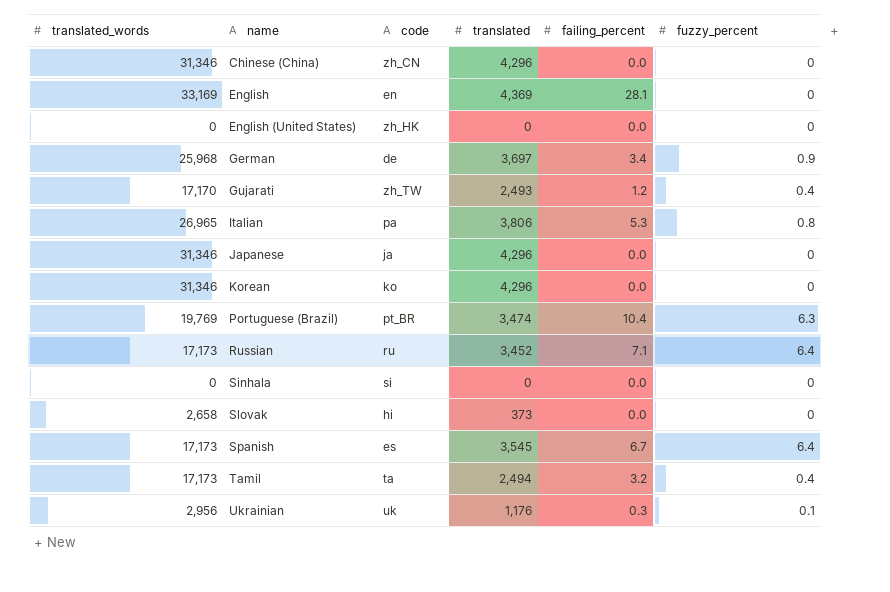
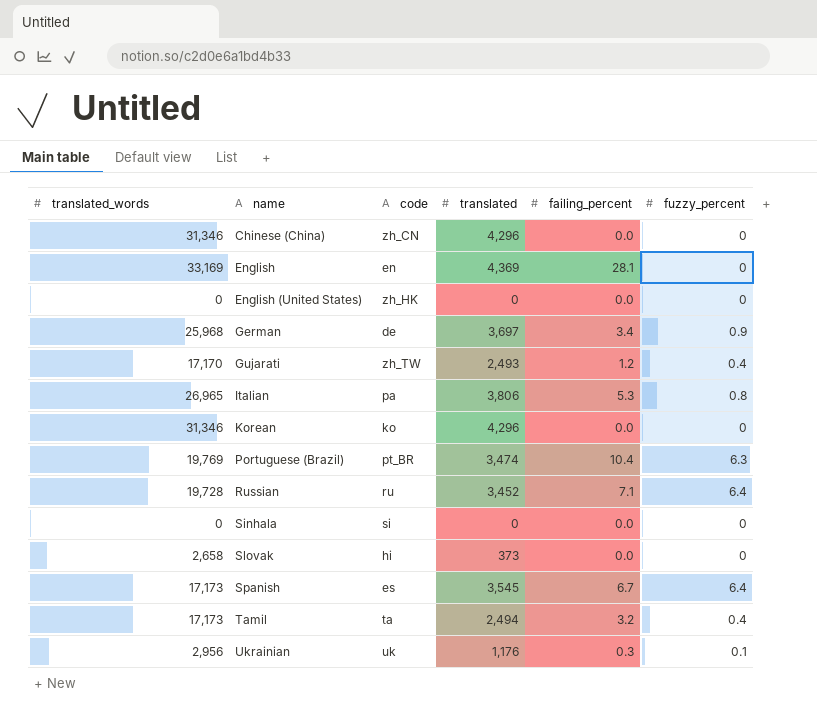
row Japanese: 31,346 | ja | 4,296 | 0.0 | 0 -> none
Russian | translated_words: 17,173 -> 19,728

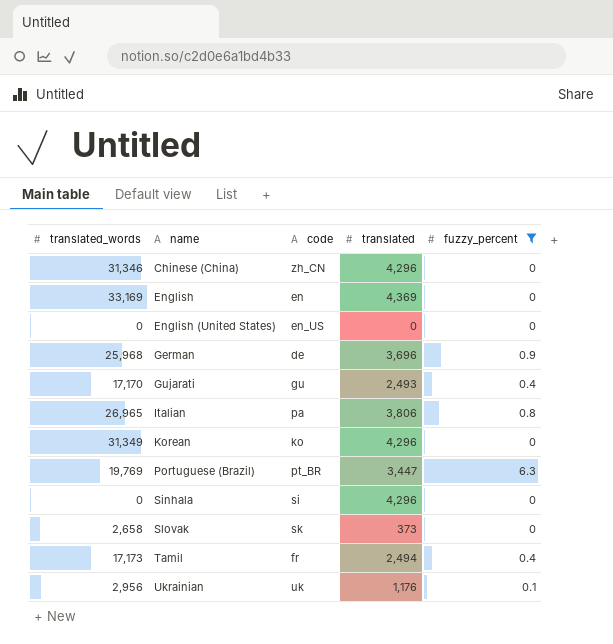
filter: none -> fuzzy_percent != 6.4
column failing_percent | position: 5 -> none
English (United States) | code: zh_HK -> en_US
German | translated: 3,697 -> 3,696
Gujarati | code: zh_TW -> gu
Korean | translated_words: 31,346 -> 31,349
Portuguese (Brazil) | translated: 3,474 -> 3,447
Sinhala | translated: 0 -> 4,296
Slovak | code: hi -> sk
Tamil | code: ta -> fr

